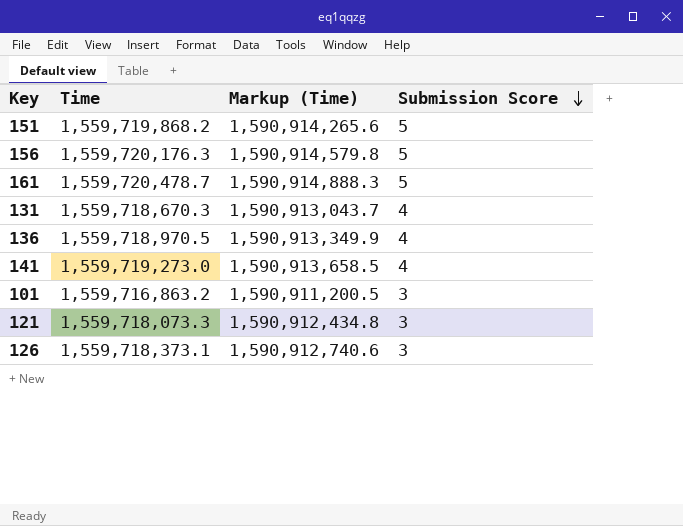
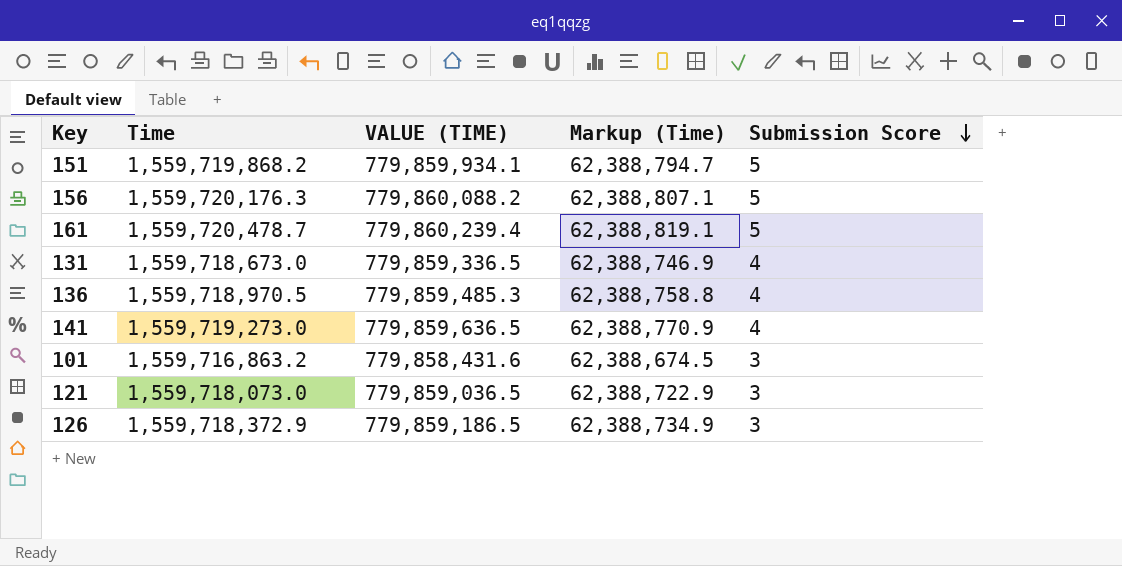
column VALUE (TIME) | formula: none -> [Time] * 0.5
column Markup (Time) | formula: [Time] * 1.02 -> [Time] * 0.04
131 | Time: 1,559,718,670.3 -> 1,559,718,673.0
121 | Time: 1,559,718,073.3 -> 1,559,718,073.0
126 | Time: 1,559,718,373.1 -> 1,559,718,372.9

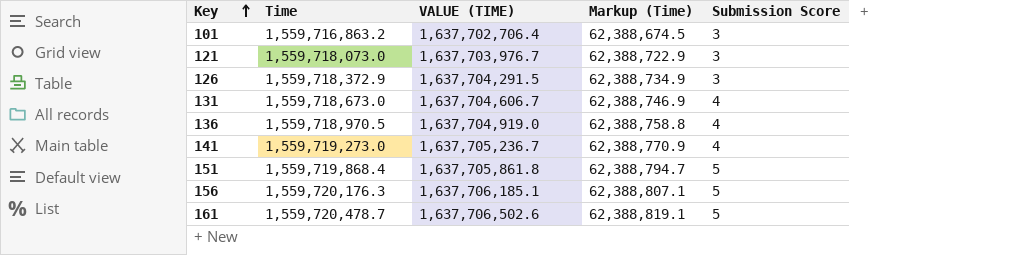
row order: Submission Score descending -> Key ascending
column VALUE (TIME) | formula: [Time] * 0.5 -> [Time] * 1.05
151 | Time: 1,559,719,868.2 -> 1,559,719,868.4

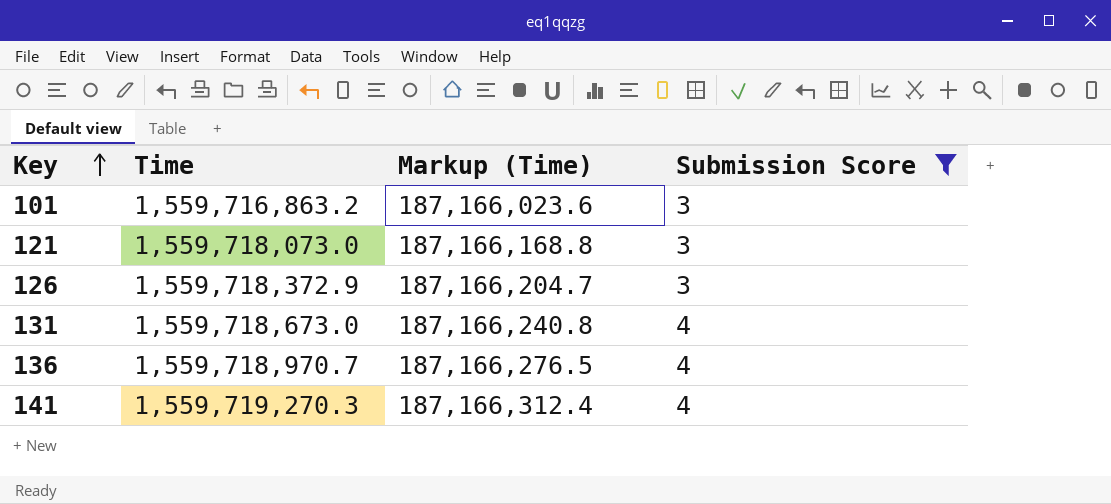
filter: none -> Submission Score != 5
column VALUE (TIME) | formula: [Time] * 1.05 -> none
column Markup (Time) | formula: [Time] * 0.04 -> [Time] * 0.12
136 | Time: 1,559,718,970.5 -> 1,559,718,970.7
141 | Time: 1,559,719,273.0 -> 1,559,719,270.3

